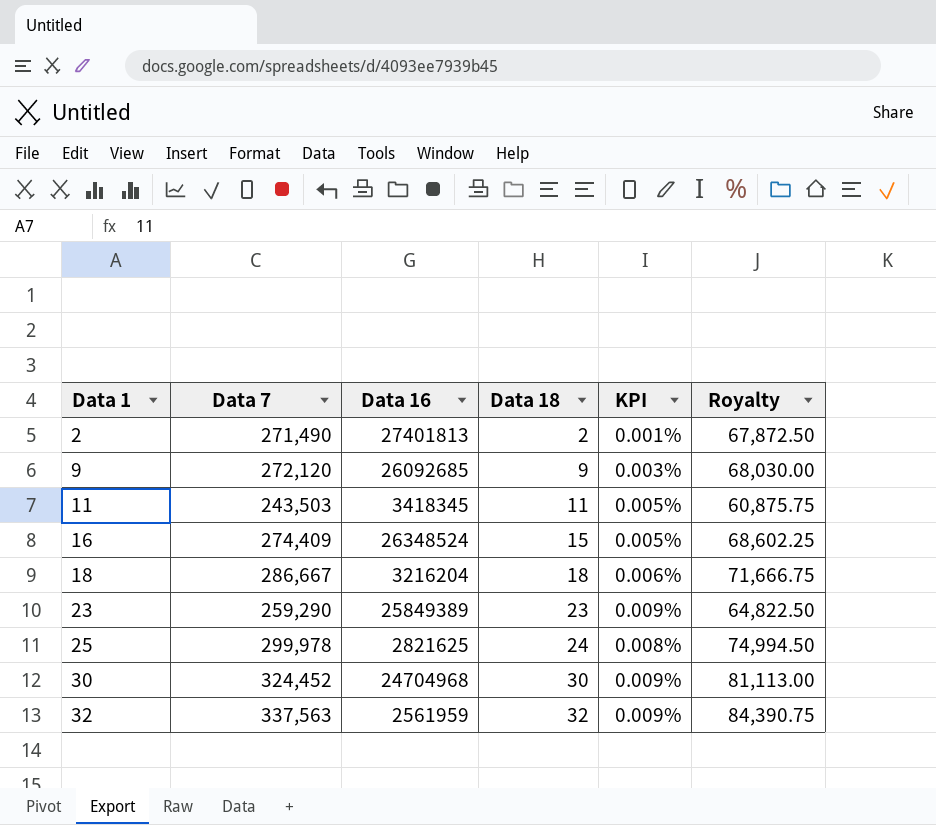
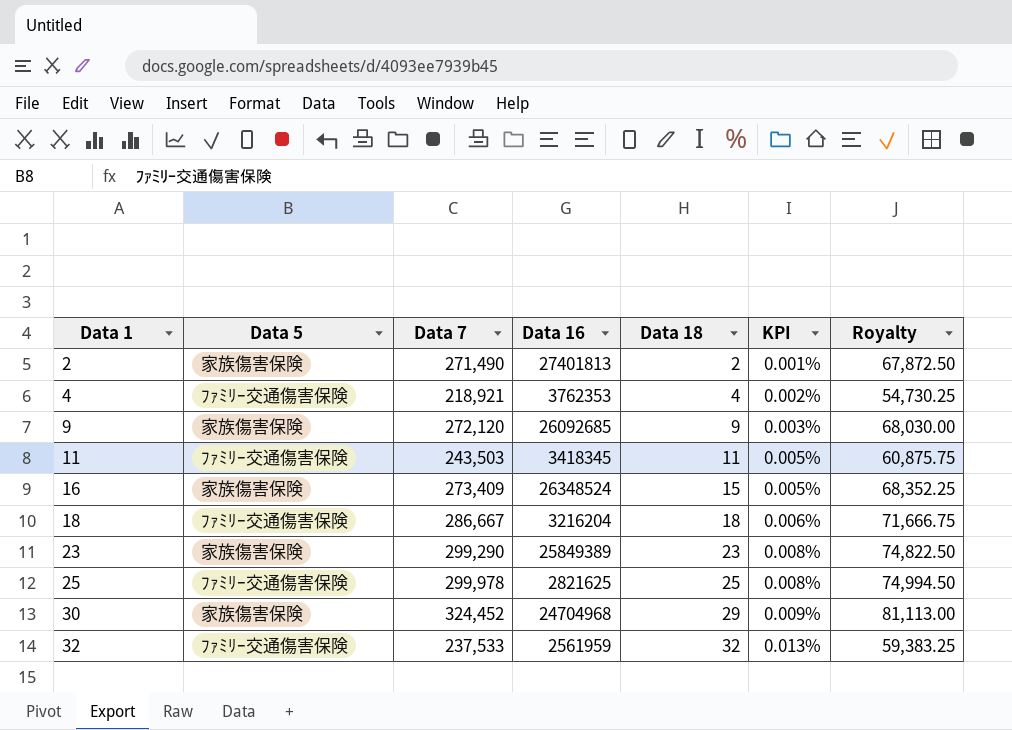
column Data 5 | position: none -> 2
row 4: none -> ﾌｧﾐﾘｰ交通傷害保険 | 218,921 | 3762353 | 4 | 0.002% | 54,730.25
16 | Data 7: 274,409 -> 273,409
16 | Royalty: 68,602.25 -> 68,352.25
23 | Data 7: 259,290 -> 299,290
23 | KPI: 0.009% -> 0.008%
23 | Royalty: 64,822.50 -> 74,822.50
25 | Data 18: 24 -> 25
30 | Data 18: 30 -> 29
32 | Data 7: 337,563 -> 237,533
32 | KPI: 0.009% -> 0.013%
32 | Royalty: 84,390.75 -> 59,383.25

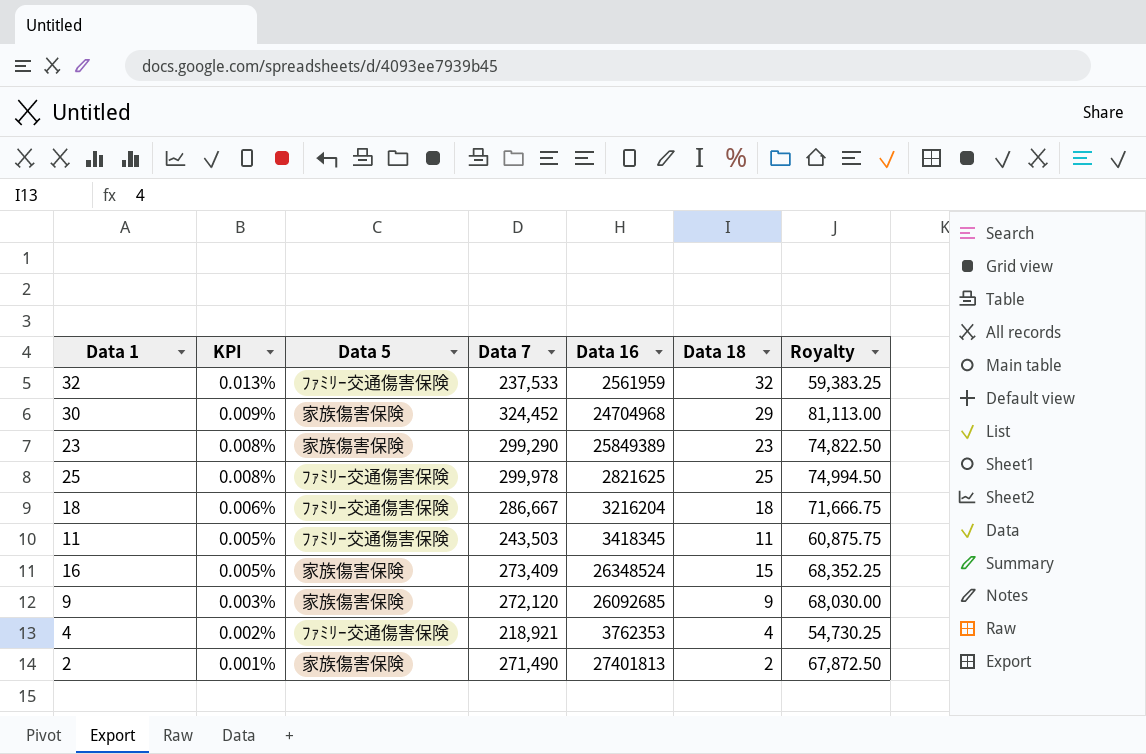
row order: Data 1 ascending -> KPI descending
column KPI | position: 6 -> 2

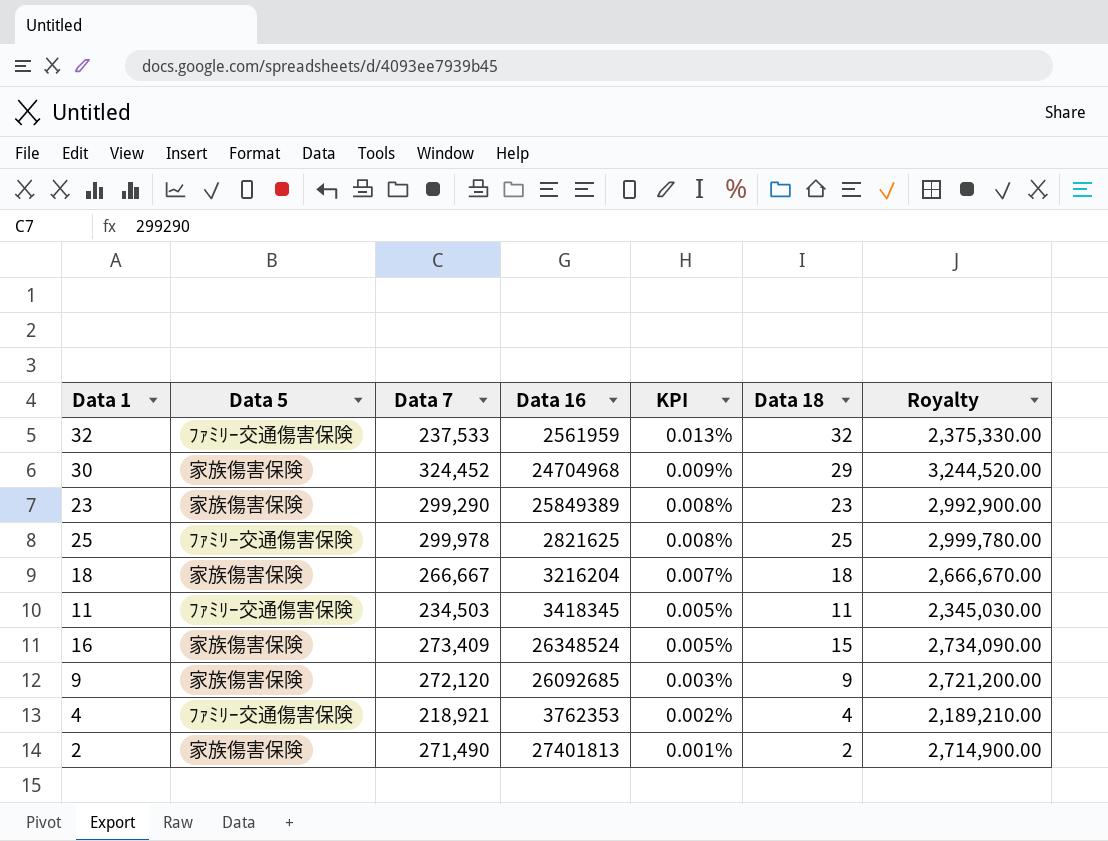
column KPI | position: 2 -> 5
column Royalty | formula: [Data 7] * 0.25 -> [Data 7] * 10
18 | Data 5: ﾌｧﾐﾘｰ交通傷害保険 -> 家族傷害保険
18 | Data 7: 286,667 -> 266,667
18 | KPI: 0.006% -> 0.007%
11 | Data 7: 243,503 -> 234,503

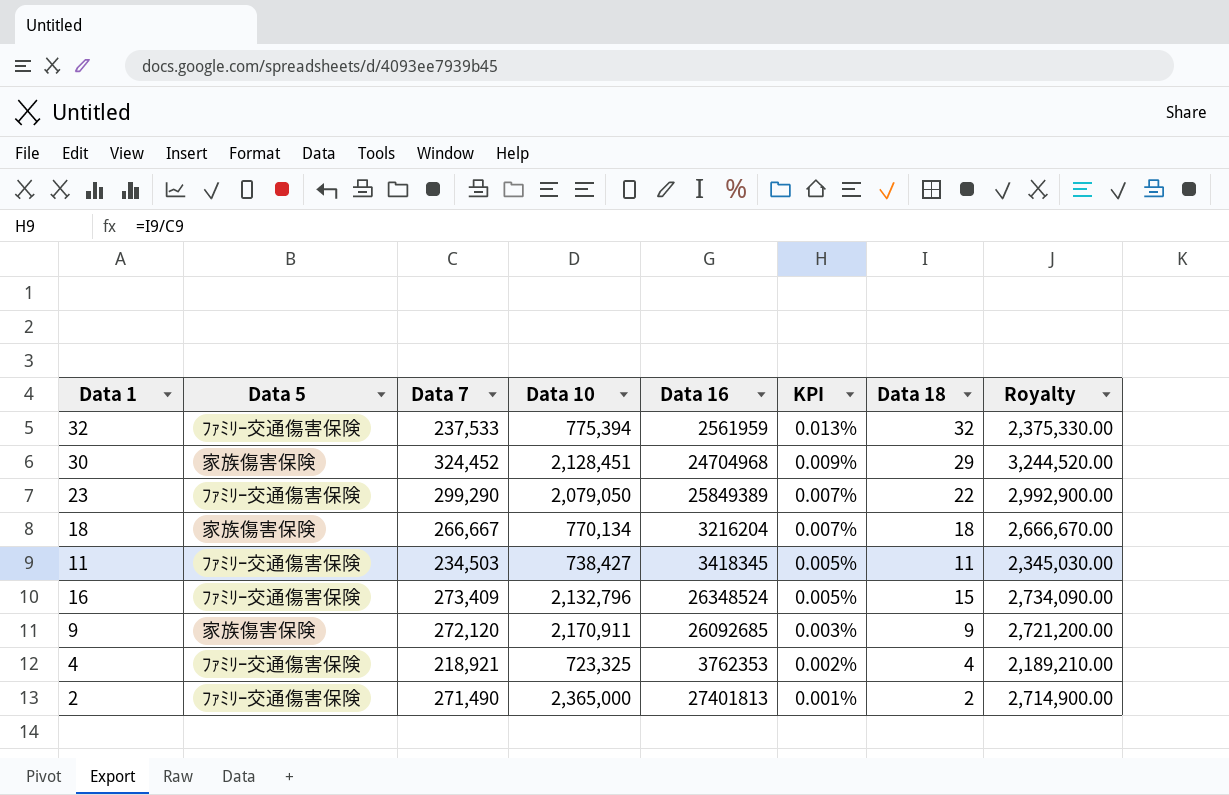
column Data 10 | position: none -> 4
row 25: ﾌｧﾐﾘｰ交通傷害保険 | 299,978 | 2821625 | 0.008% | 25 | 2,999,780.00 -> none
23 | Data 5: 家族傷害保険 -> ﾌｧﾐﾘｰ交通傷害保険
23 | KPI: 0.008% -> 0.007%
23 | Data 18: 23 -> 22
16 | Data 5: 家族傷害保険 -> ﾌｧﾐﾘｰ交通傷害保険
2 | Data 5: 家族傷害保険 -> ﾌｧﾐﾘｰ交通傷害保険

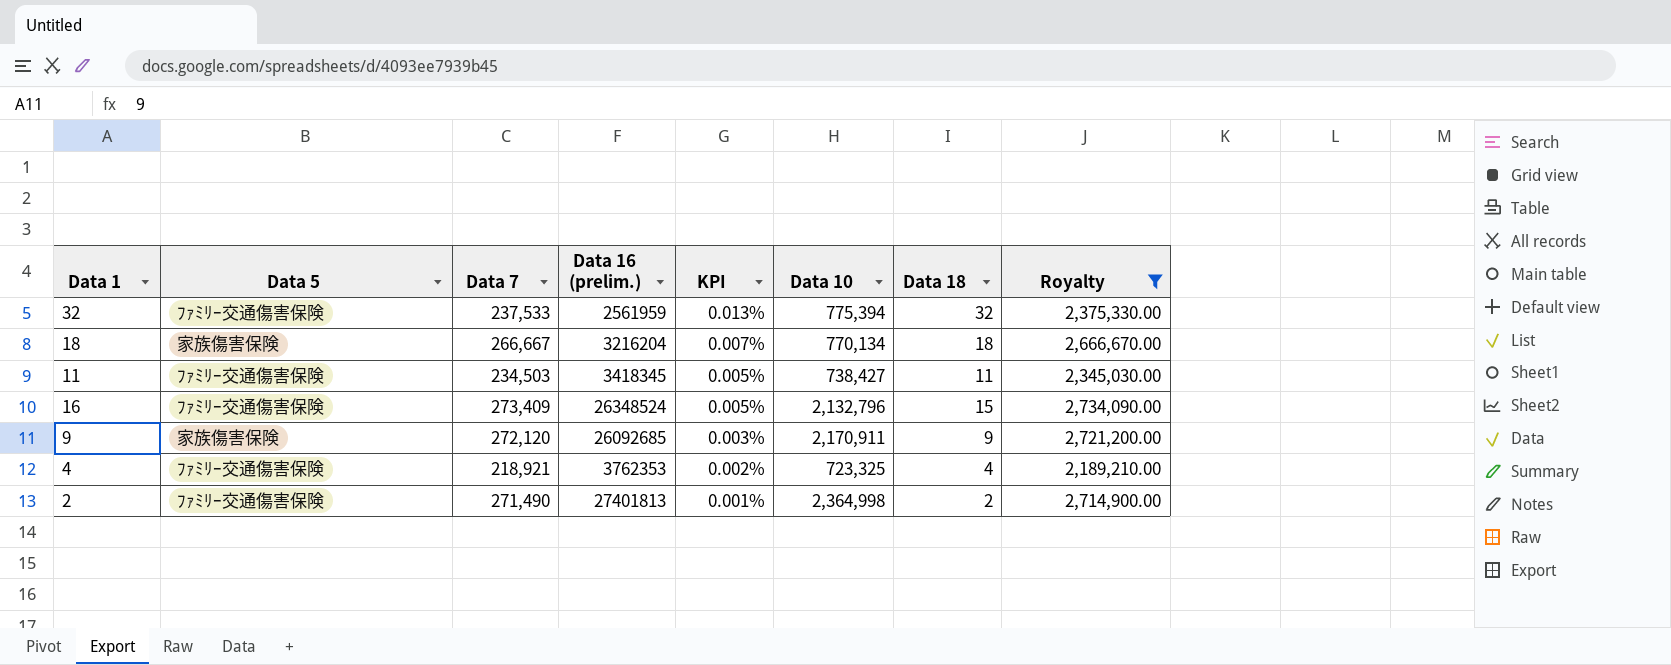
filter: none -> Royalty <= 2,734,090.00
column name: Data 16 -> Data 16 (prelim.)
column Data 10 | position: 4 -> 6
2 | Data 10: 2,365,000 -> 2,364,998

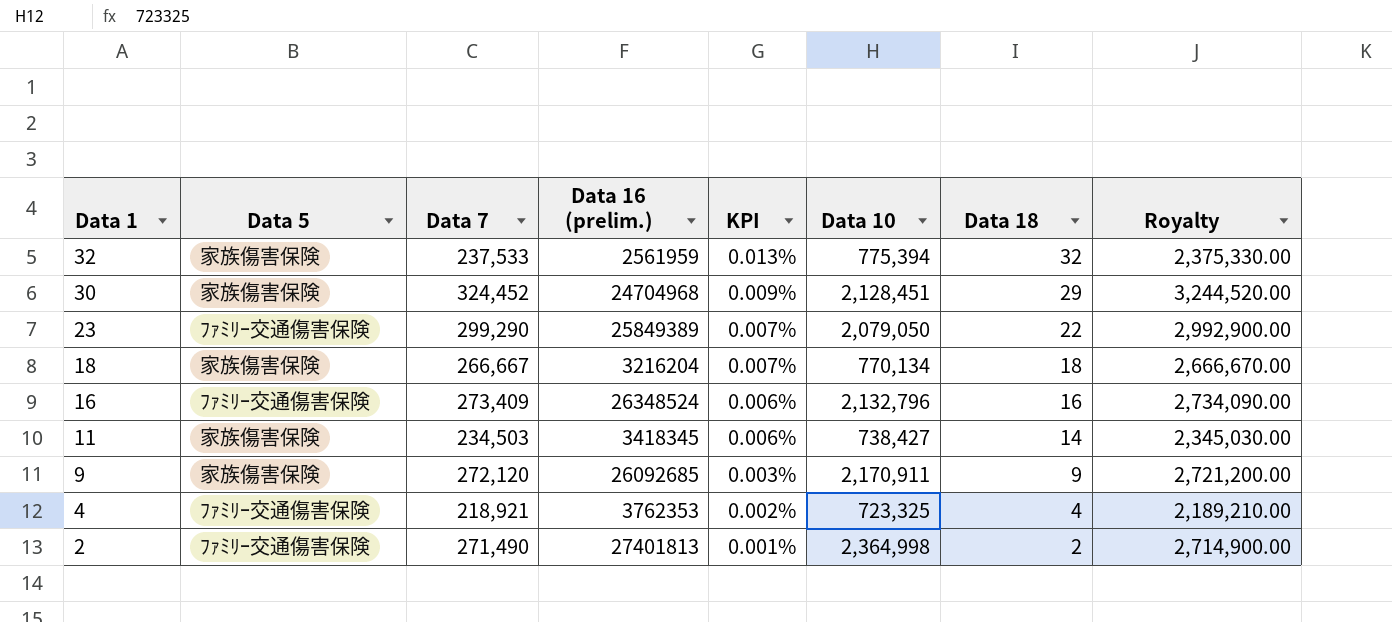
filter: Royalty <= 2,734,090.00 -> none
row order: KPI descending -> Data 1 descending
32 | Data 5: ﾌｧﾐﾘｰ交通傷害保険 -> 家族傷害保険
16 | KPI: 0.005% -> 0.006%
16 | Data 18: 15 -> 16
11 | Data 5: ﾌｧﾐﾘｰ交通傷害保険 -> 家族傷害保険
11 | KPI: 0.005% -> 0.006%
11 | Data 18: 11 -> 14

